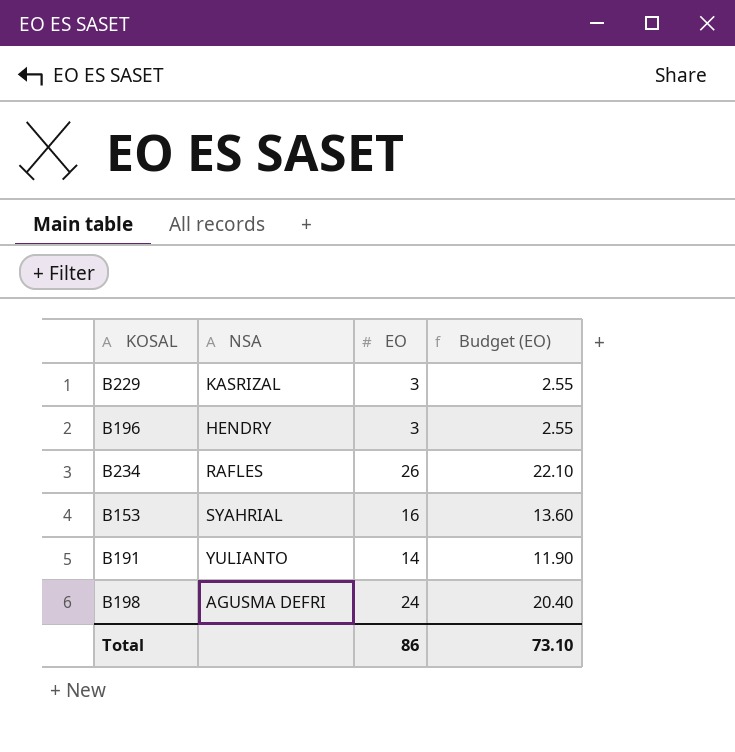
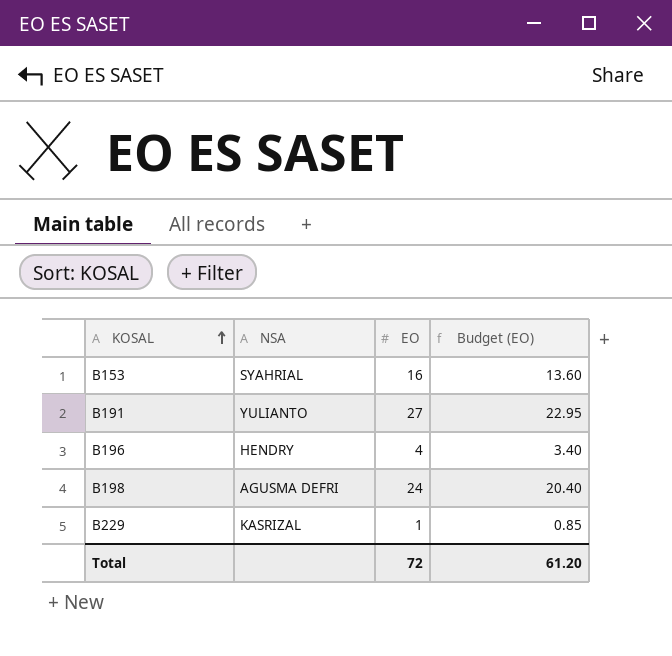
row order: none -> KOSAL ascending
row B234: RAFLES | 26 | 22.10 -> none
B191 | EO: 14 -> 27
B191 | Budget (EO): 11.90 -> 22.95
B196 | EO: 3 -> 4
B196 | Budget (EO): 2.55 -> 3.40
B229 | EO: 3 -> 1
B229 | Budget (EO): 2.55 -> 0.85
Total | EO: 86 -> 72
Total | Budget (EO): 73.10 -> 61.20

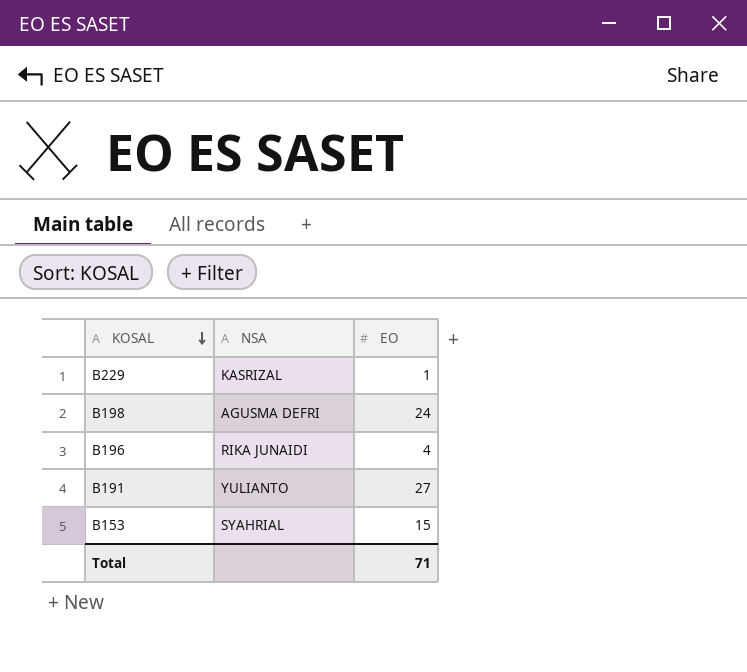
row order: KOSAL ascending -> KOSAL descending
column Budget (EO) | formula: [EO] * 0.85 -> none
B196 | NSA: HENDRY -> RIKA JUNAIDI
B153 | EO: 16 -> 15
Total | EO: 72 -> 71

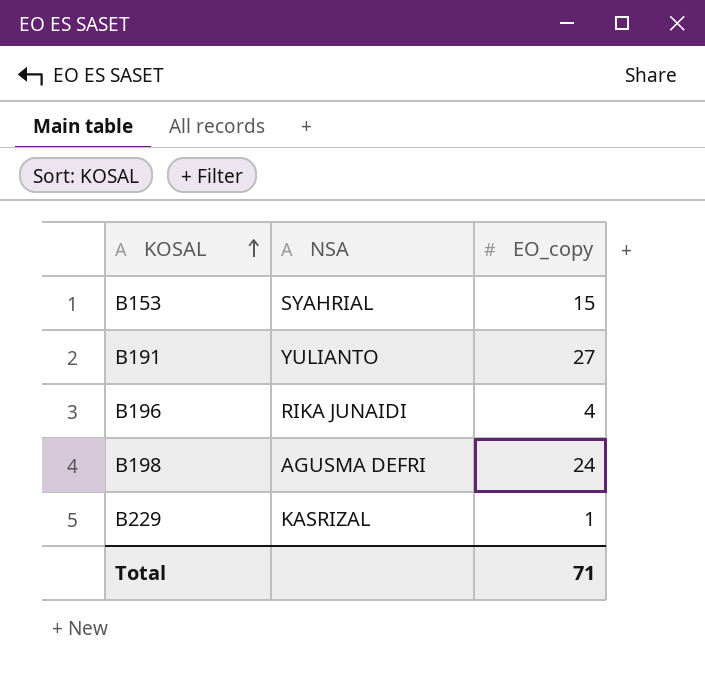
row order: KOSAL descending -> KOSAL ascending
column name: EO -> EO_copy

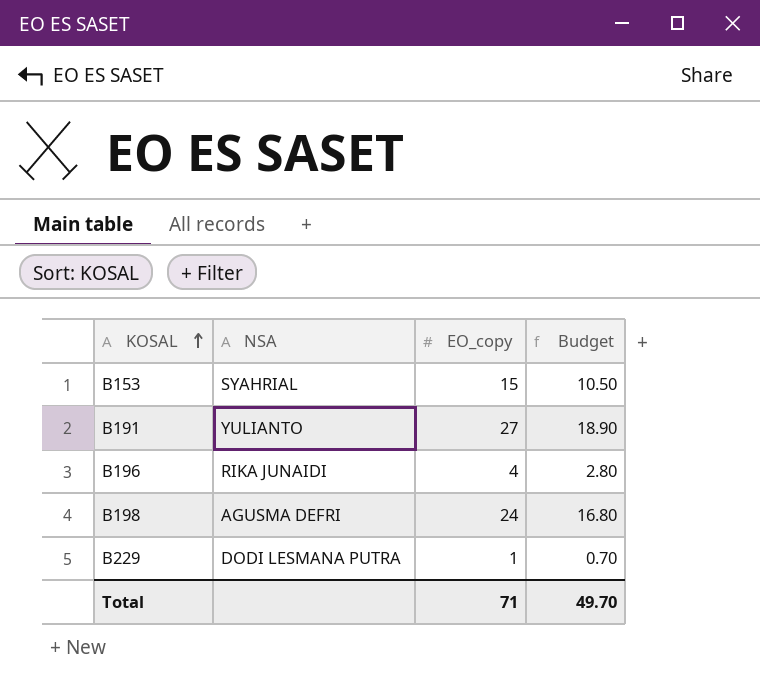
column Budget | formula: none -> [EO_copy] * 0.7
B229 | NSA: KASRIZAL -> DODI LESMANA PUTRA

